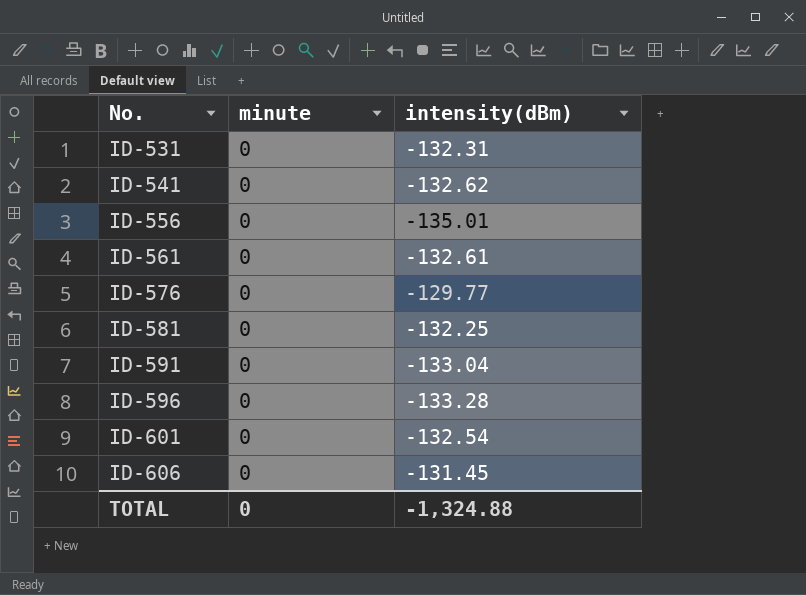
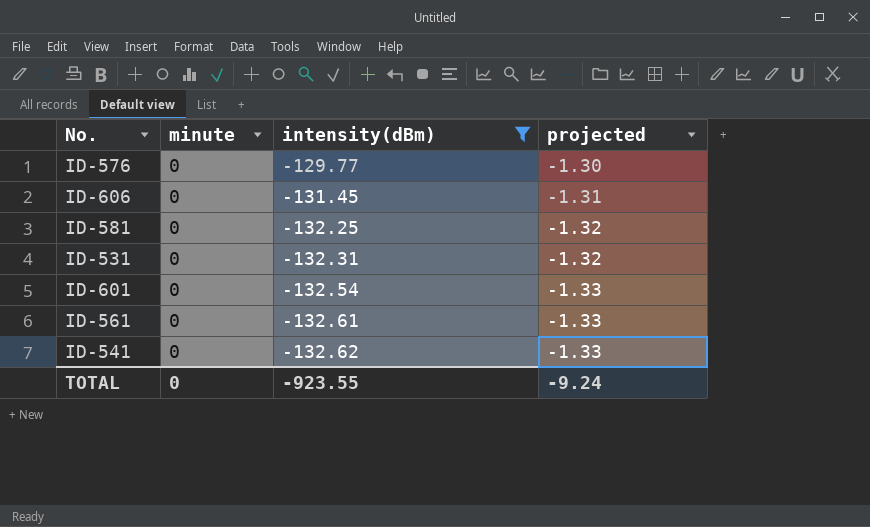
filter: none -> intensity(dBm) >= -132.62
row order: No. ascending -> intensity(dBm) descending
column projected | formula: none -> [intensity(dBm)] * 0.01
TOTAL | intensity(dBm): -1,324.88 -> -923.55

